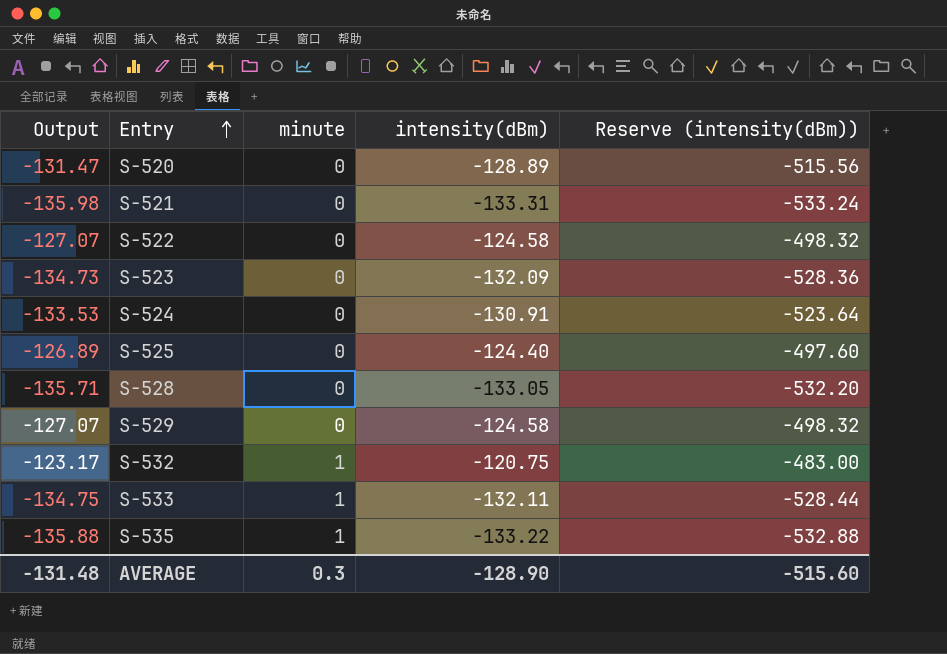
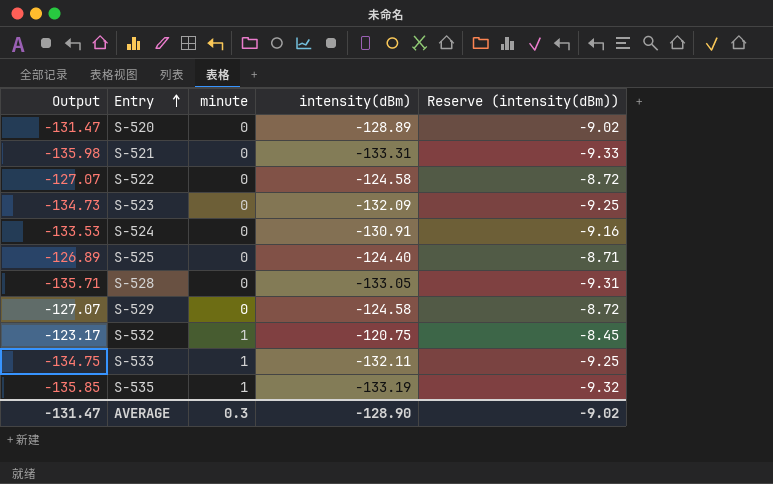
column Reserve (intensity(dBm)) | formula: [intensity(dBm)] * 4 -> [intensity(dBm)] * 0.07
S-535 | Output: -135.88 -> -135.85
S-535 | intensity(dBm): -133.22 -> -133.19
AVERAGE | Output: -131.48 -> -131.47
AVERAGE | Reserve (intensity(dBm)): -515.60 -> -9.02

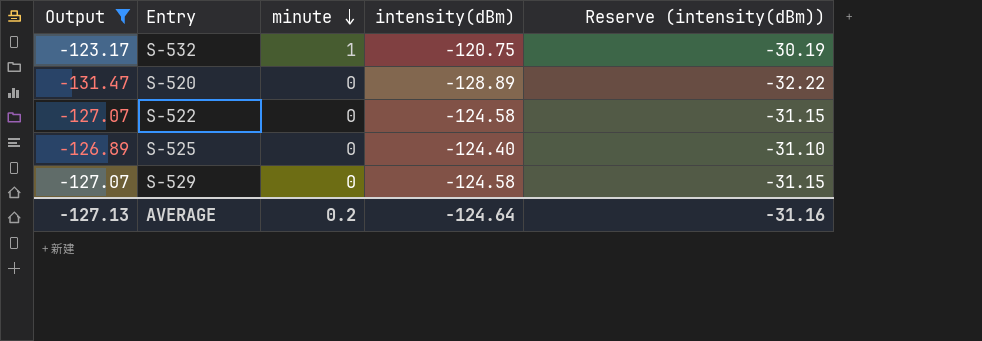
filter: none -> Output >= -131.47
row order: Entry ascending -> minute descending
column Reserve (intensity(dBm)) | formula: [intensity(dBm)] * 0.07 -> [intensity(dBm)] * 0.25
AVERAGE | Output: -131.47 -> -127.13
AVERAGE | minute: 0.3 -> 0.2
AVERAGE | intensity(dBm): -128.90 -> -124.64
AVERAGE | Reserve (intensity(dBm)): -9.02 -> -31.16

